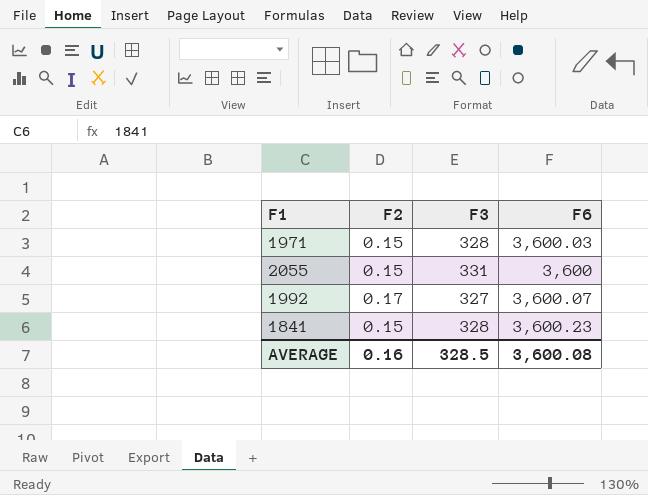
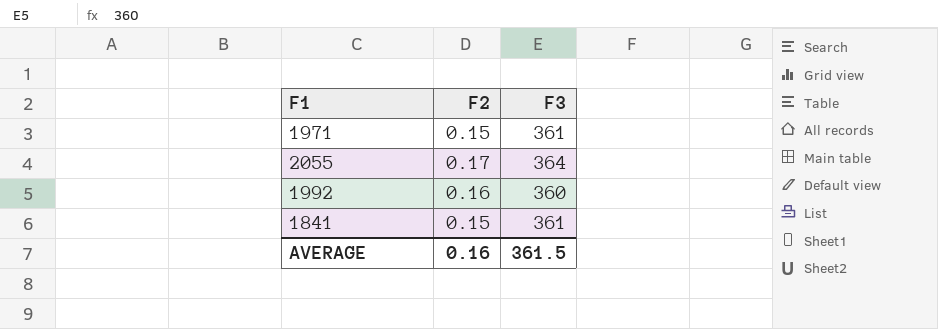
column F6 | position: 4 -> none
1971 | F3: 328 -> 361
2055 | F2: 0.15 -> 0.17
2055 | F3: 331 -> 364
1992 | F2: 0.17 -> 0.16
1992 | F3: 327 -> 360
1841 | F3: 328 -> 361
AVERAGE | F3: 328.5 -> 361.5

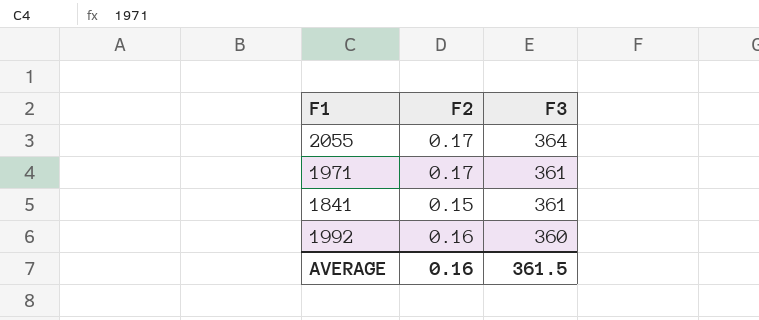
row order: none -> F3 descending
1971 | F2: 0.15 -> 0.17

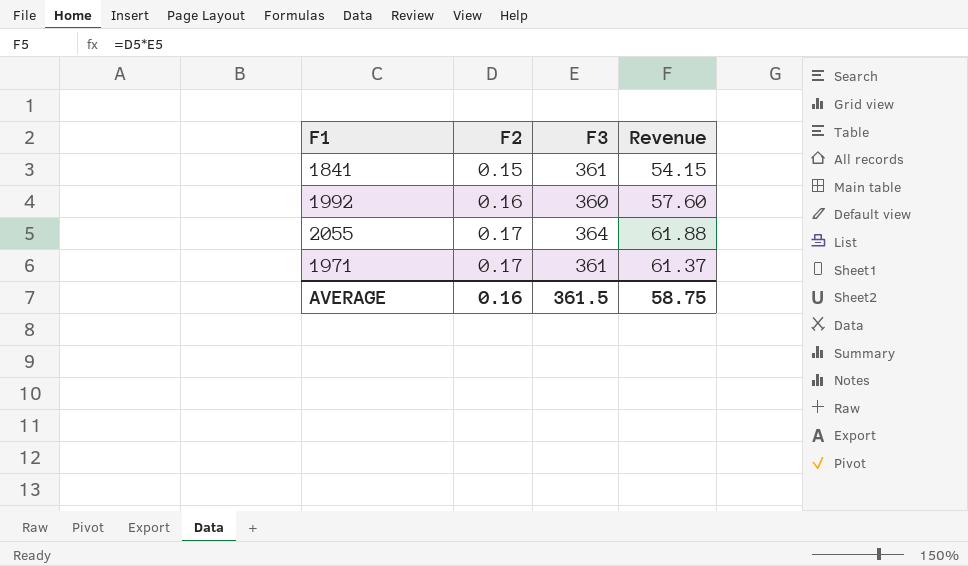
row order: F3 descending -> F2 ascending
column Revenue | formula: none -> [F2] * [F3]

